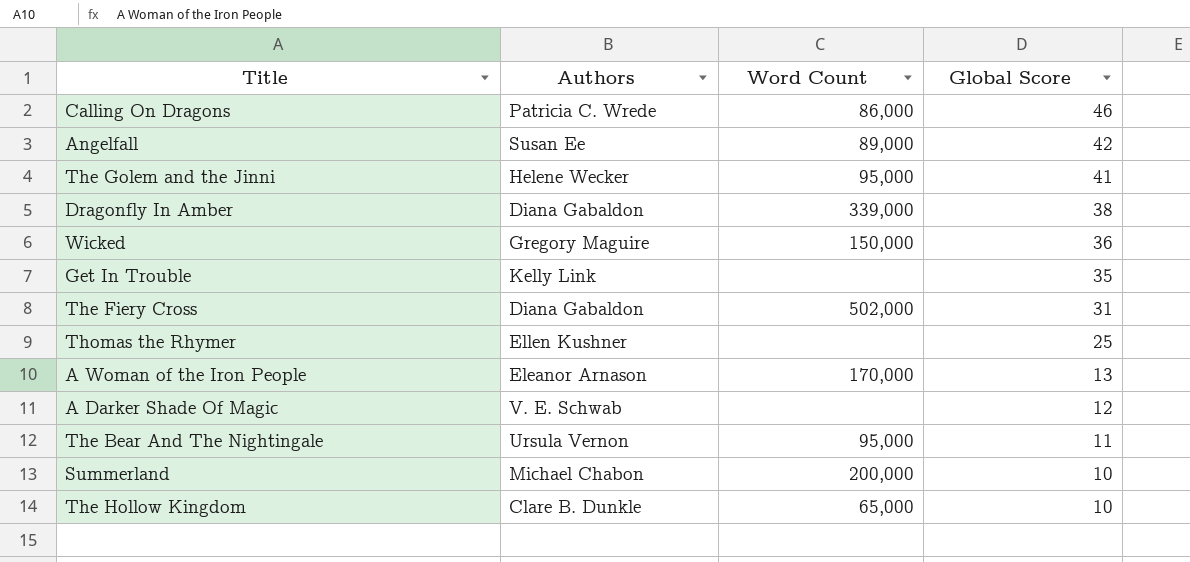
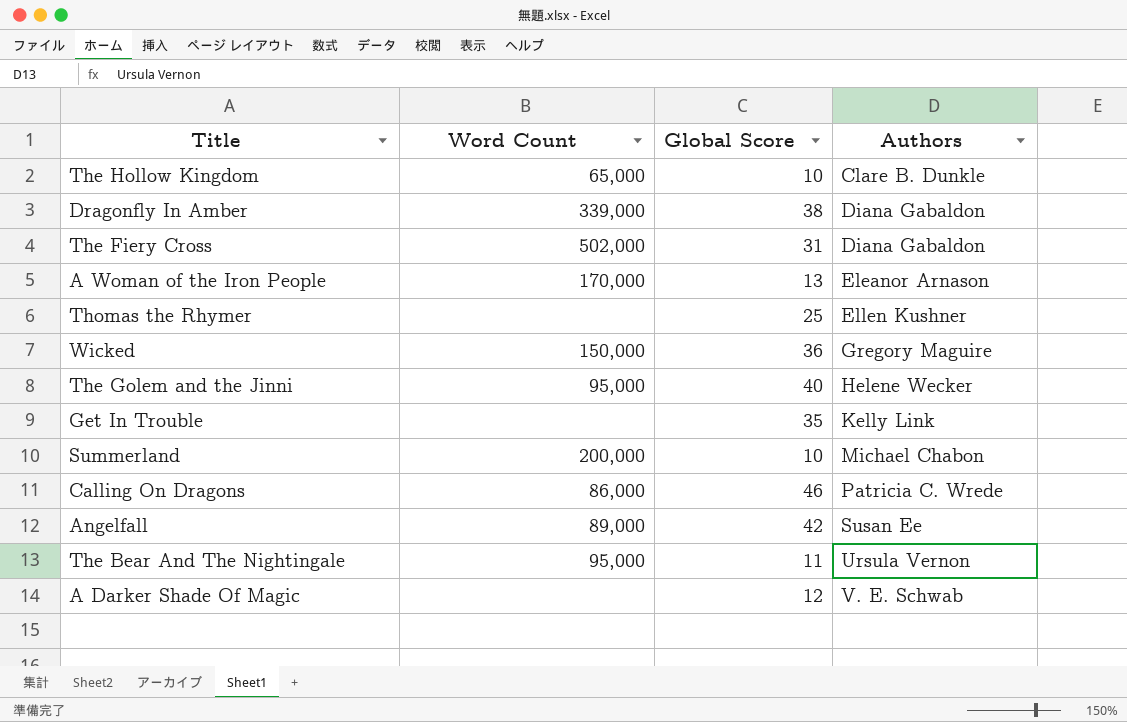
row order: Global Score descending -> Authors ascending
column Authors | position: 2 -> 4
The Golem and the Jinni | Global Score: 41 -> 40

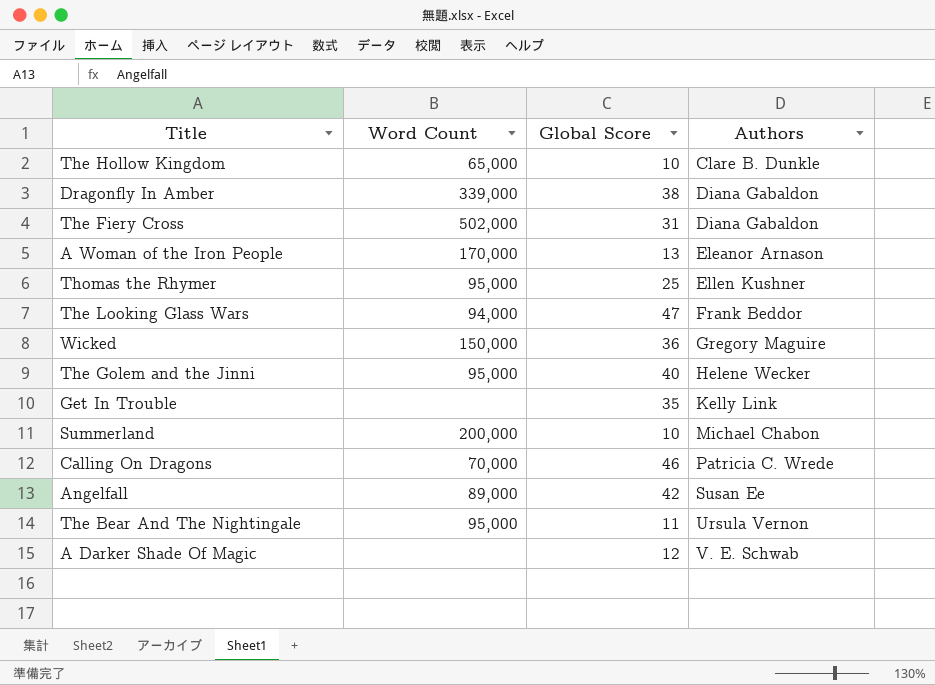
Thomas the Rhymer | Word Count: none -> 95,000
row The Looking Glass Wars: none -> 94,000 | 47 | Frank Beddor
Calling On Dragons | Word Count: 86,000 -> 70,000

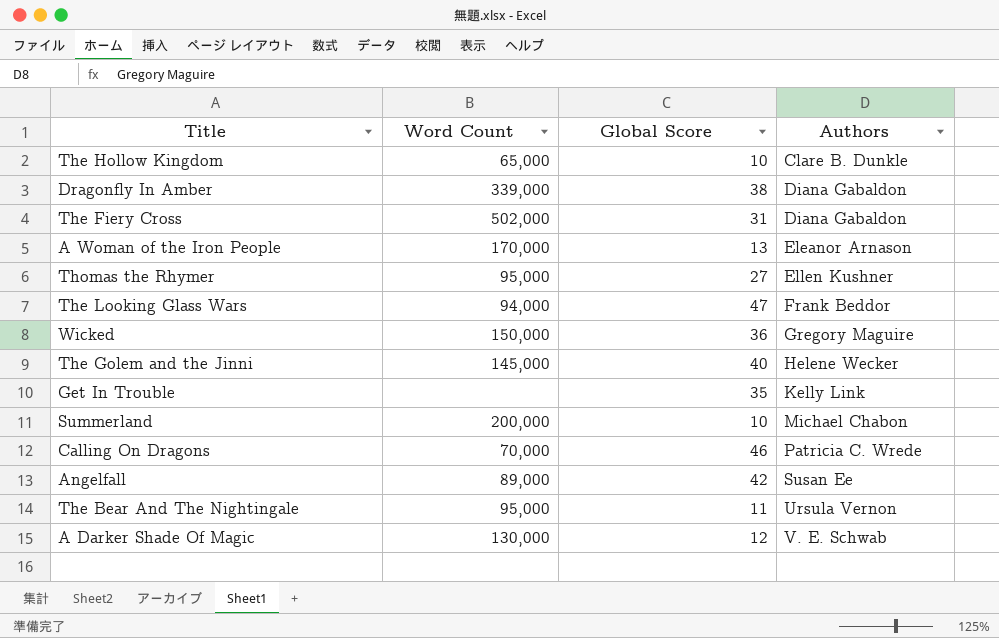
Thomas the Rhymer | Global Score: 25 -> 27
The Golem and the Jinni | Word Count: 95,000 -> 145,000
A Darker Shade Of Magic | Word Count: none -> 130,000

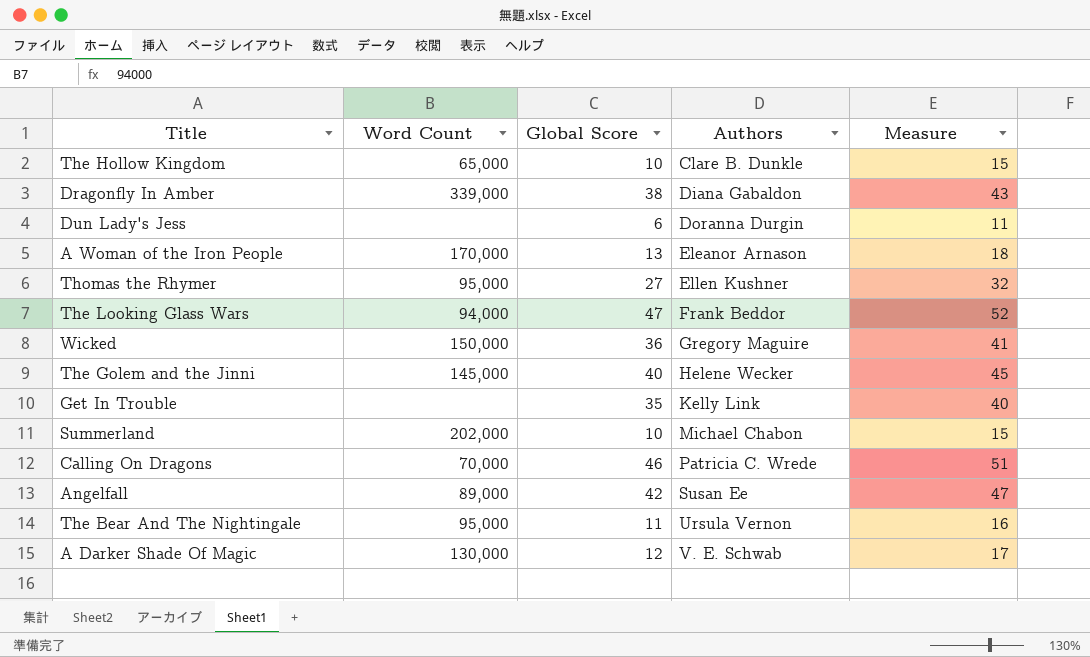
column Measure | formula: none -> [Global Score] + 5
row The Fiery Cross: 502,000 | 31 | Diana Gabaldon -> none
row Dun Lady's Jess: none -> none | 6 | Doranna Durgin | 11
Summerland | Word Count: 200,000 -> 202,000

